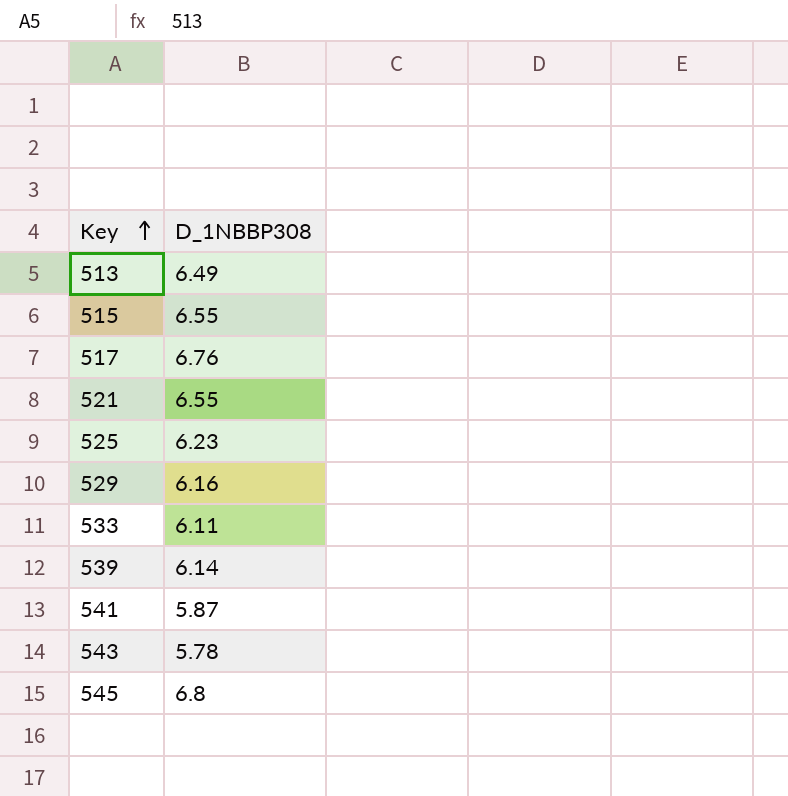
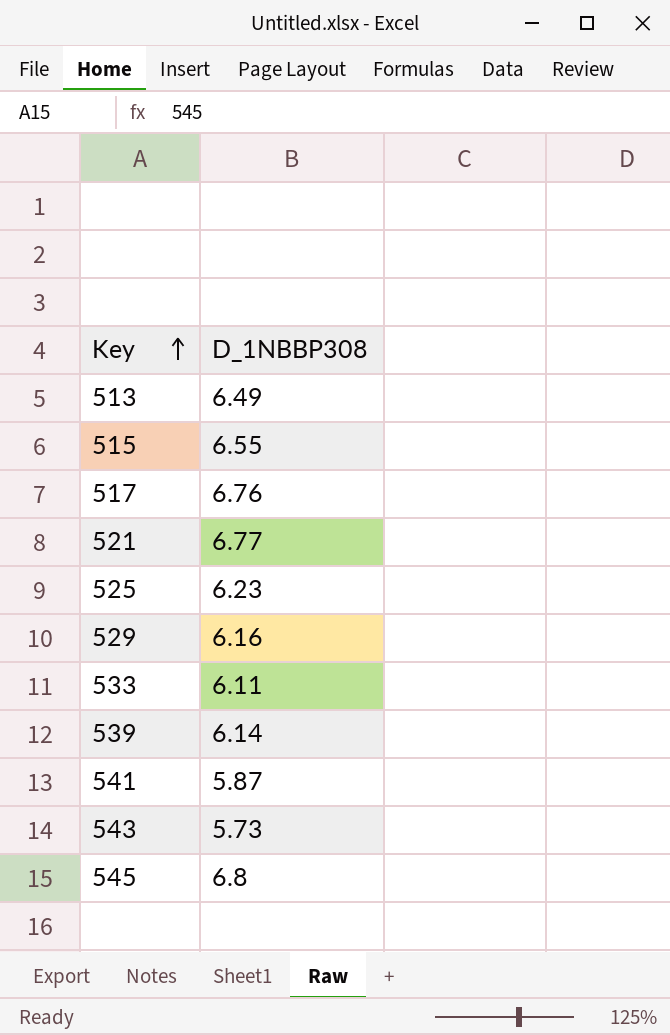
521 | D_1NBBP308: 6.55 -> 6.77
543 | D_1NBBP308: 5.78 -> 5.73

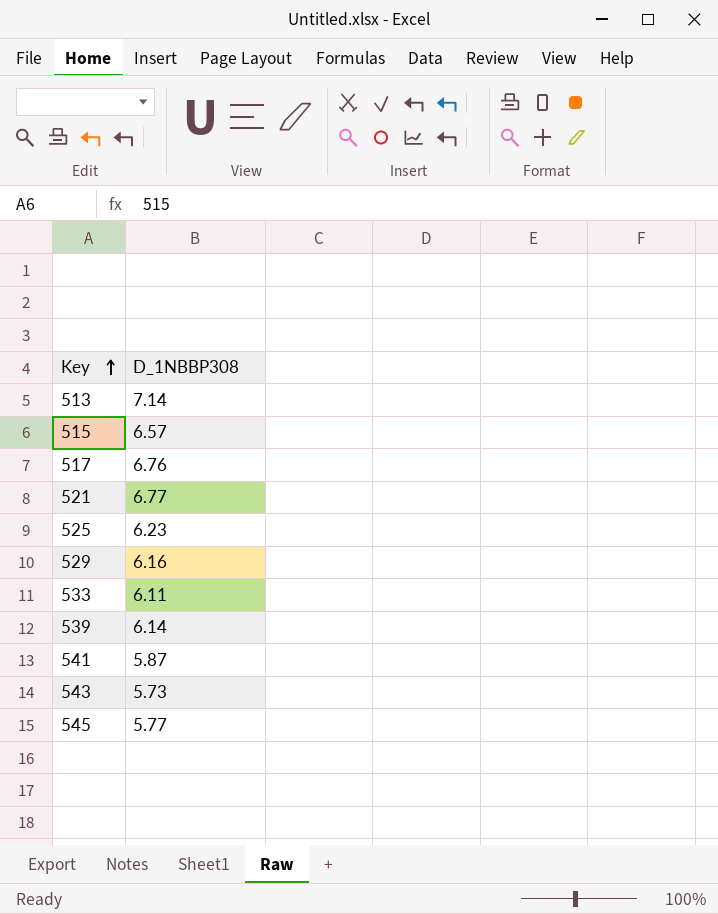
513 | D_1NBBP308: 6.49 -> 7.14
515 | D_1NBBP308: 6.55 -> 6.57
545 | D_1NBBP308: 6.8 -> 5.77

